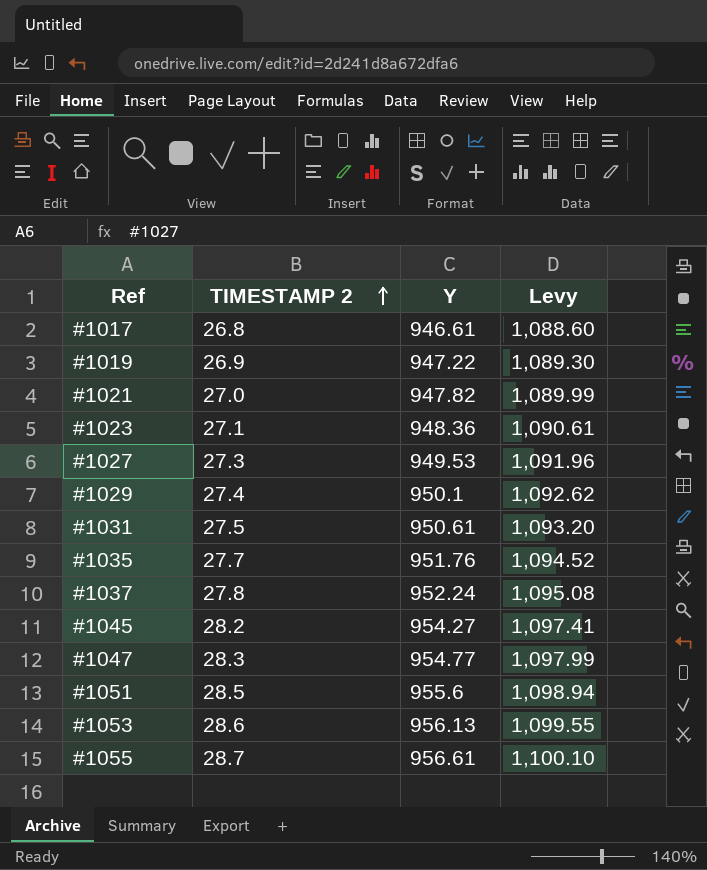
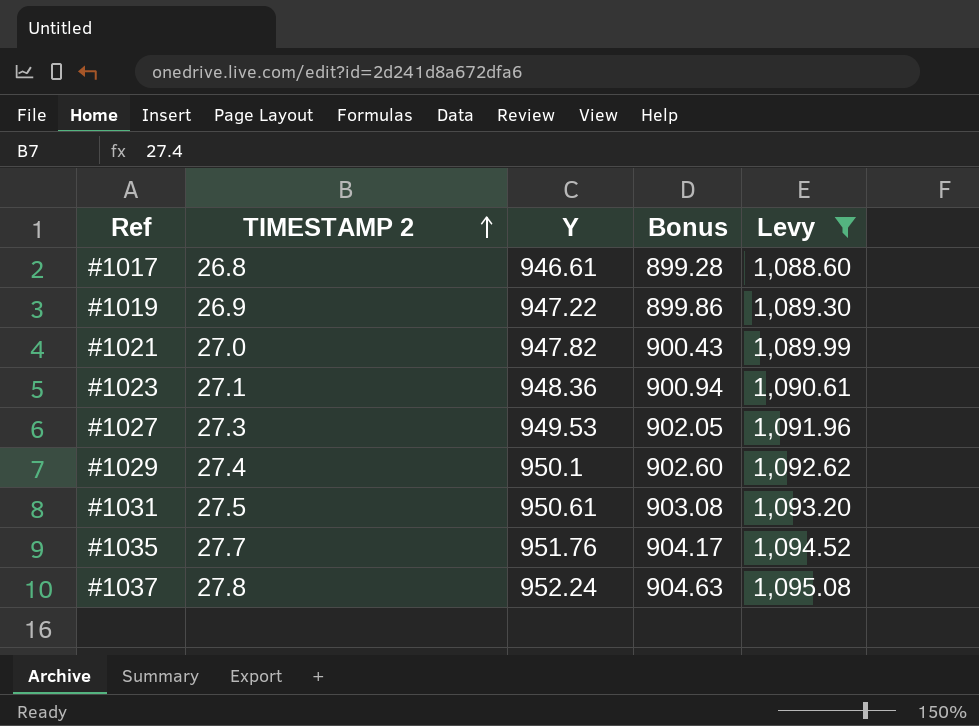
filter: none -> Levy <= 1,095.08
column Bonus | formula: none -> [Y] * 0.95

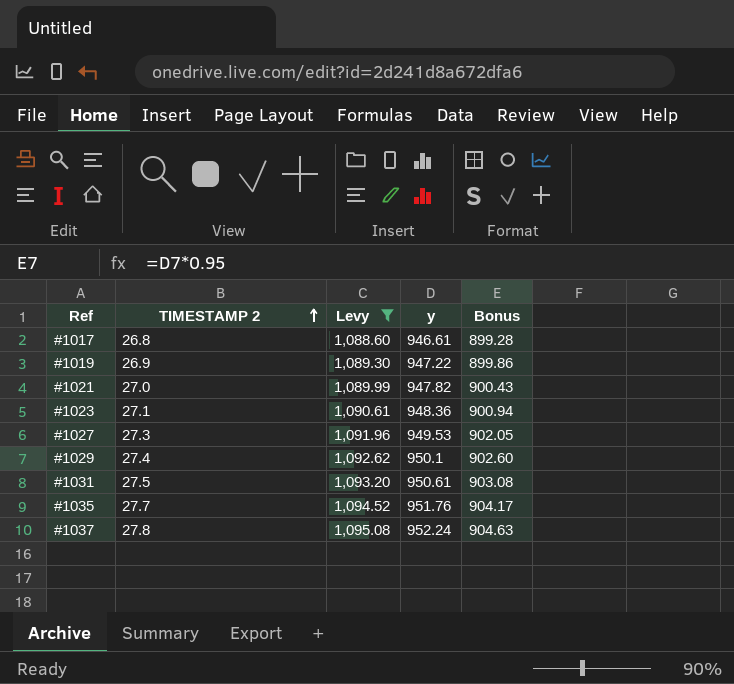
column Levy | position: 5 -> 3
column name: Y -> y

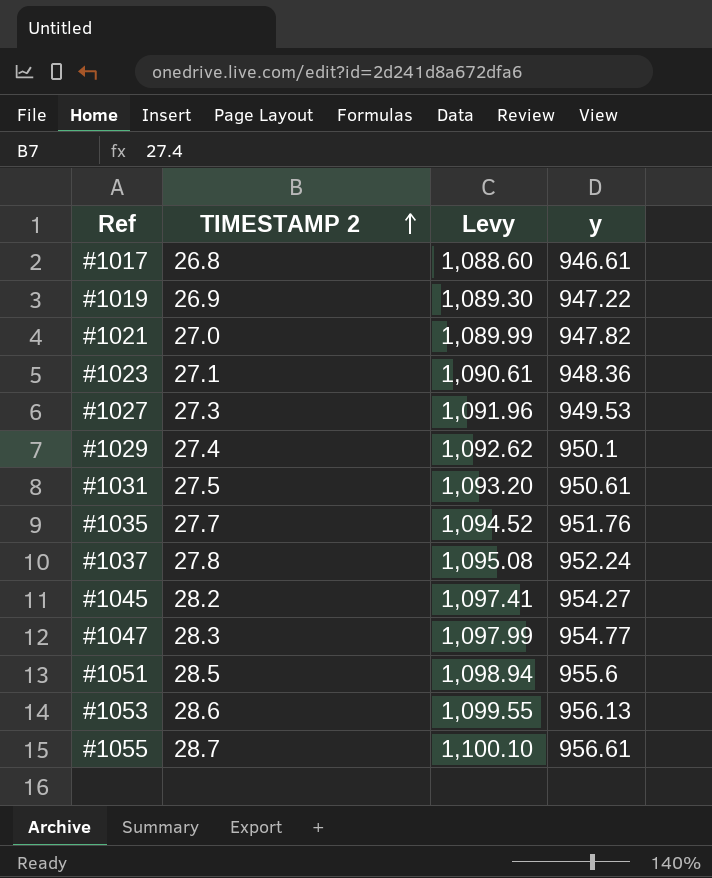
filter: Levy <= 1,095.08 -> none
column Bonus | formula: [y] * 0.95 -> none

